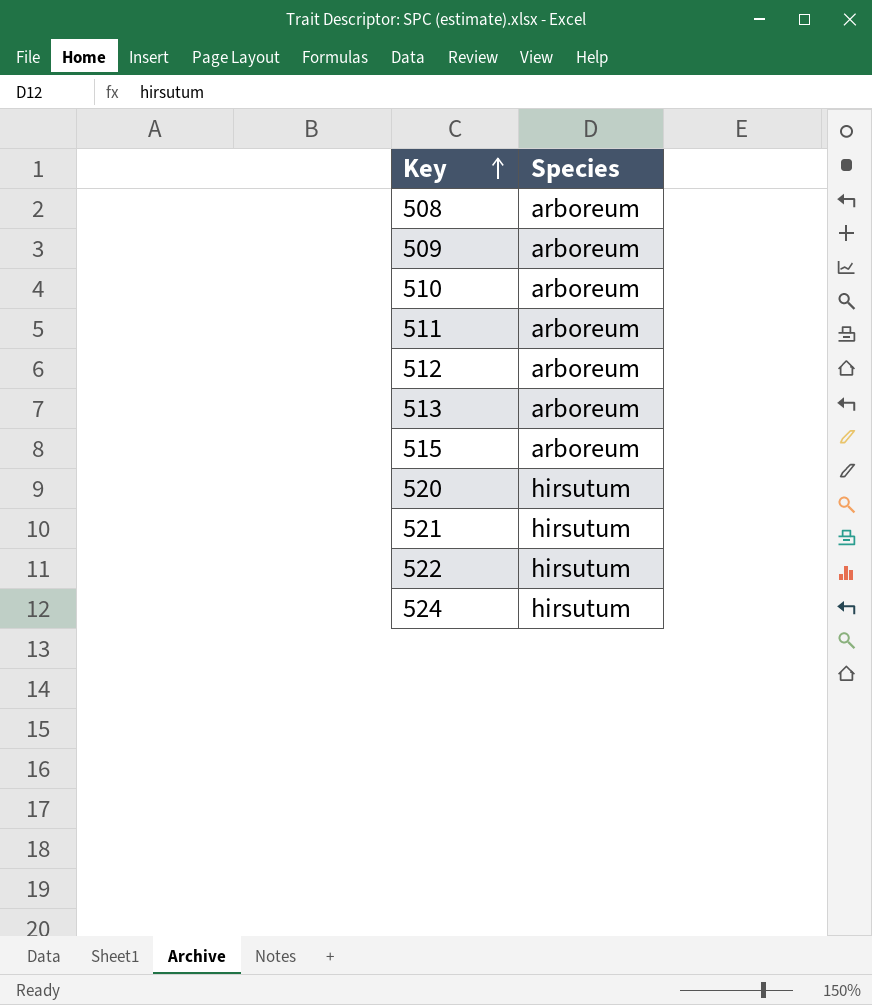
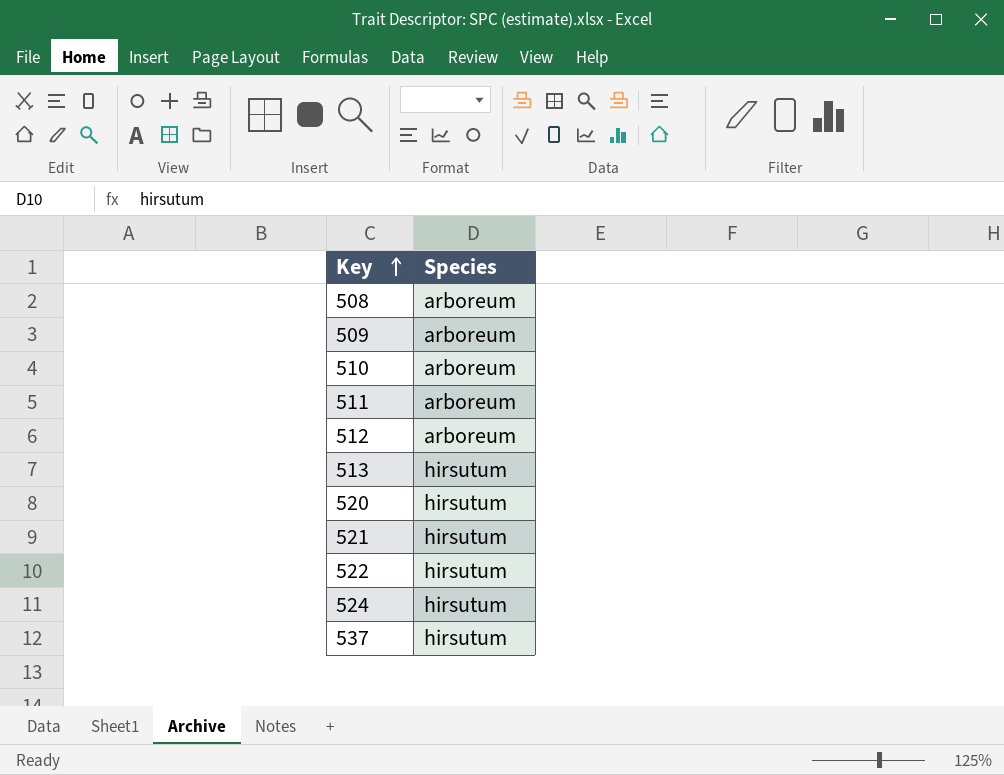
row 515: arboreum -> none
513 | Species: arboreum -> hirsutum
row 537: none -> hirsutum

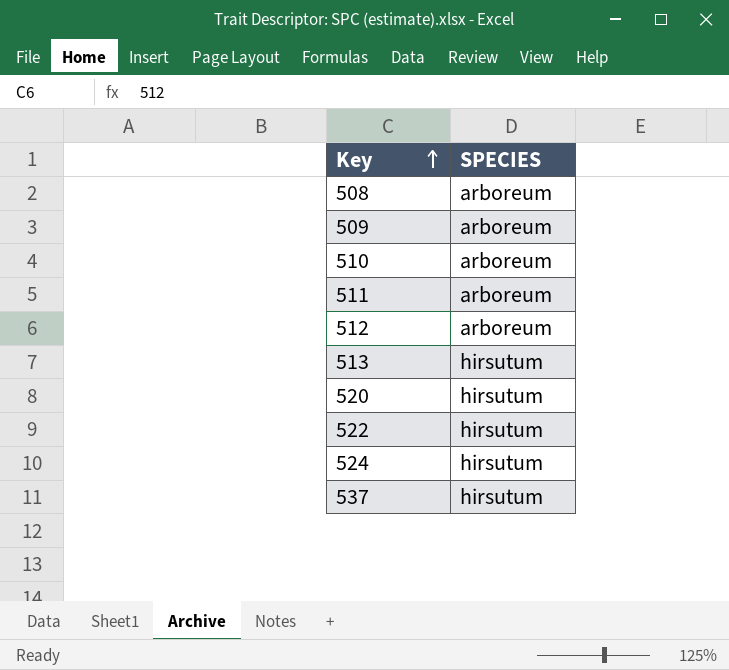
column name: Species -> SPECIES
row 521: hirsutum -> none

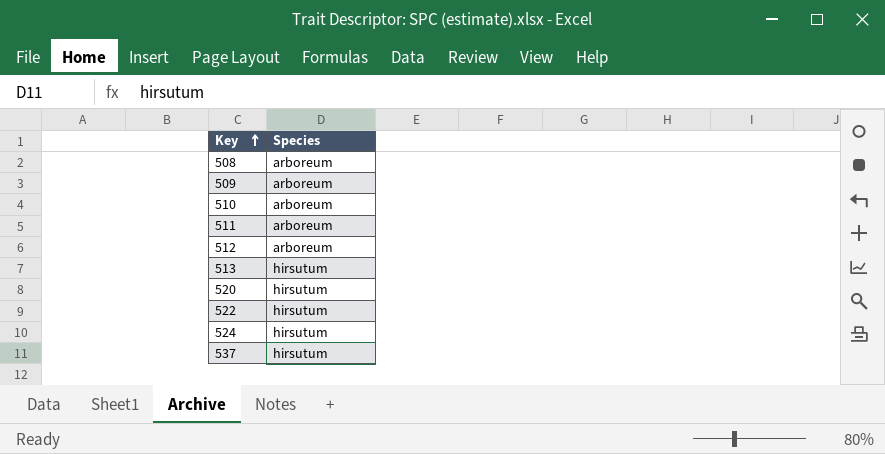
column name: SPECIES -> Species

